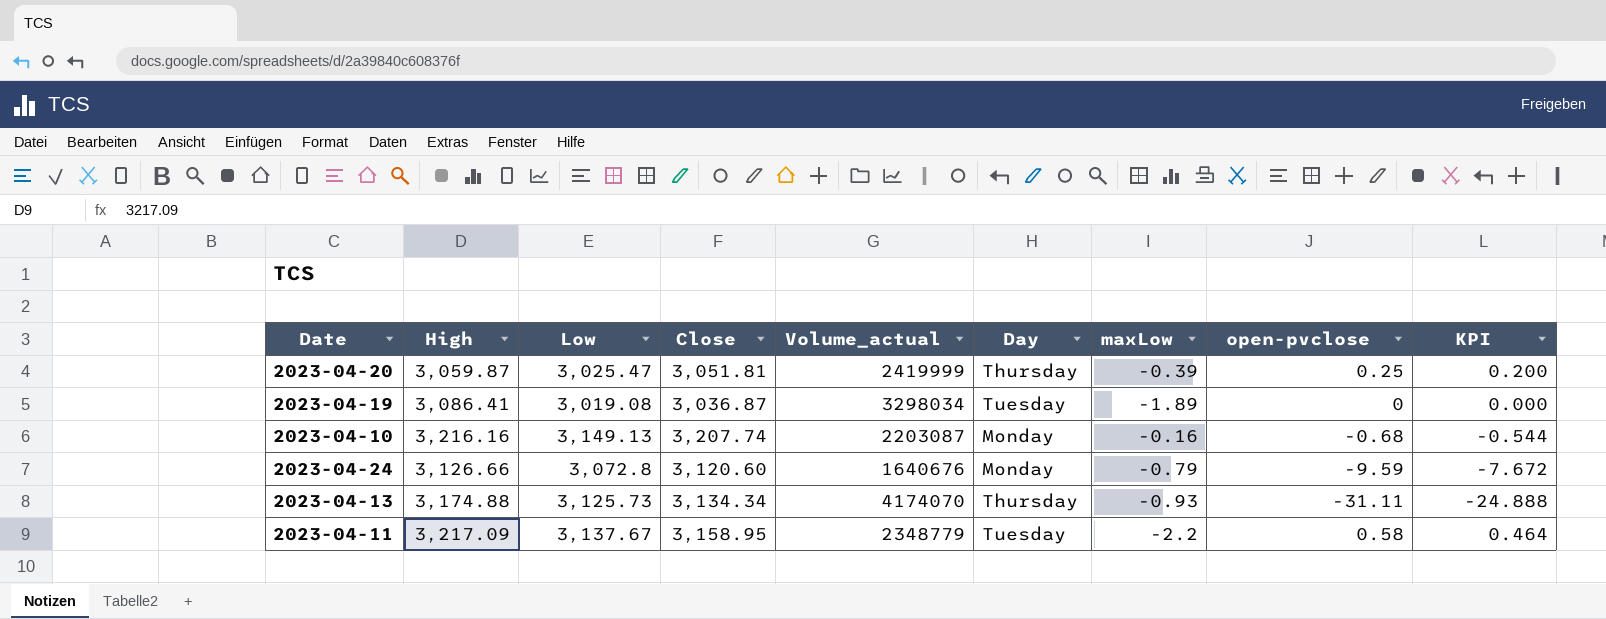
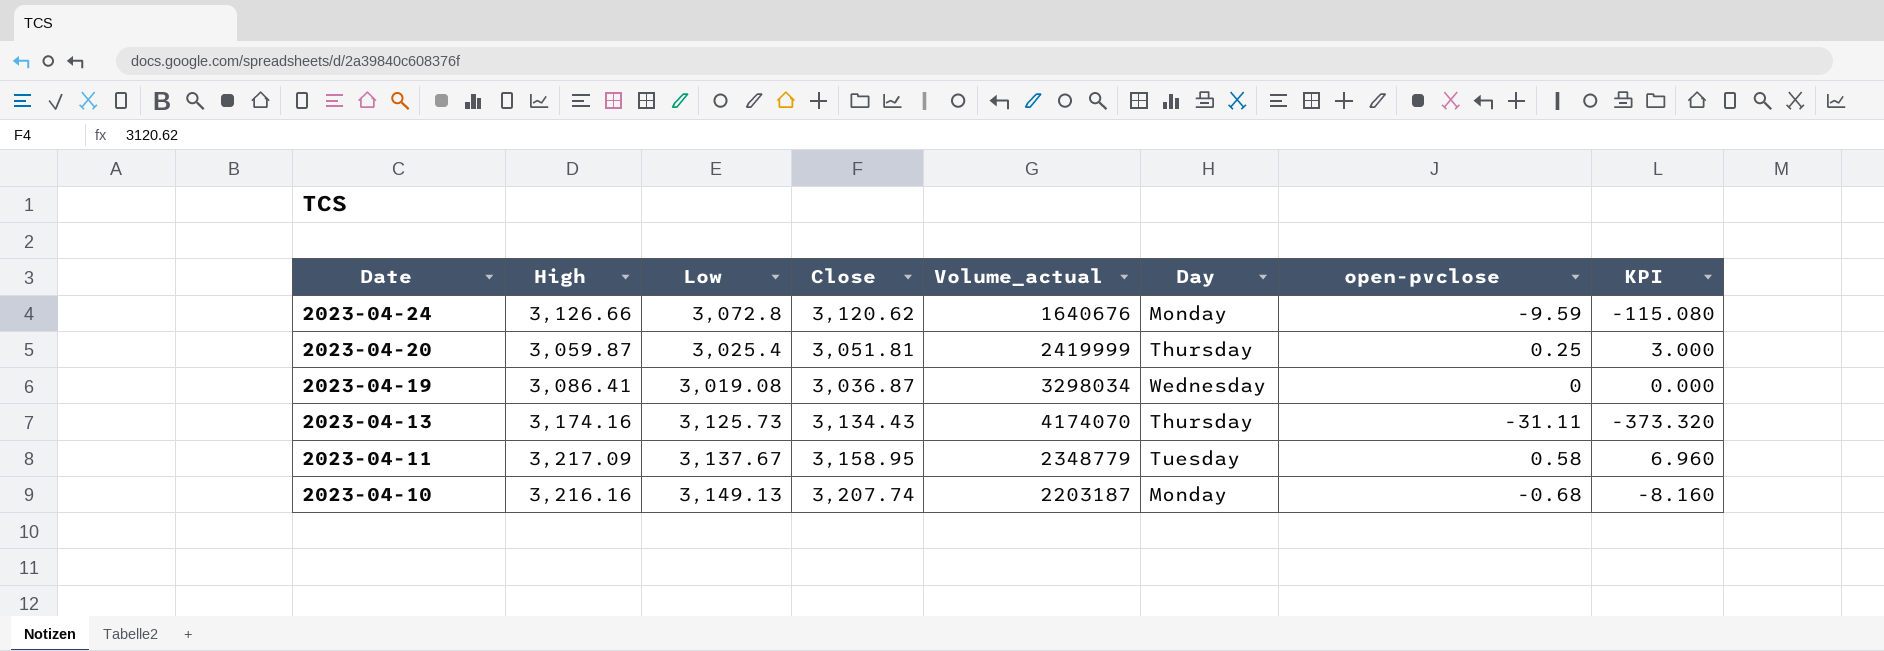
row order: none -> Date descending
column maxLow | position: 7 -> none
column KPI | formula: [open-pvclose] * 0.8 -> [open-pvclose] * 12
2023-04-24 | Close: 3,120.60 -> 3,120.62
2023-04-20 | Low: 3,025.47 -> 3,025.4
2023-04-19 | Day: Tuesday -> Wednesday
2023-04-13 | High: 3,174.88 -> 3,174.16
2023-04-13 | Close: 3,134.34 -> 3,134.43
2023-04-10 | Volume_actual: 2203087 -> 2203187

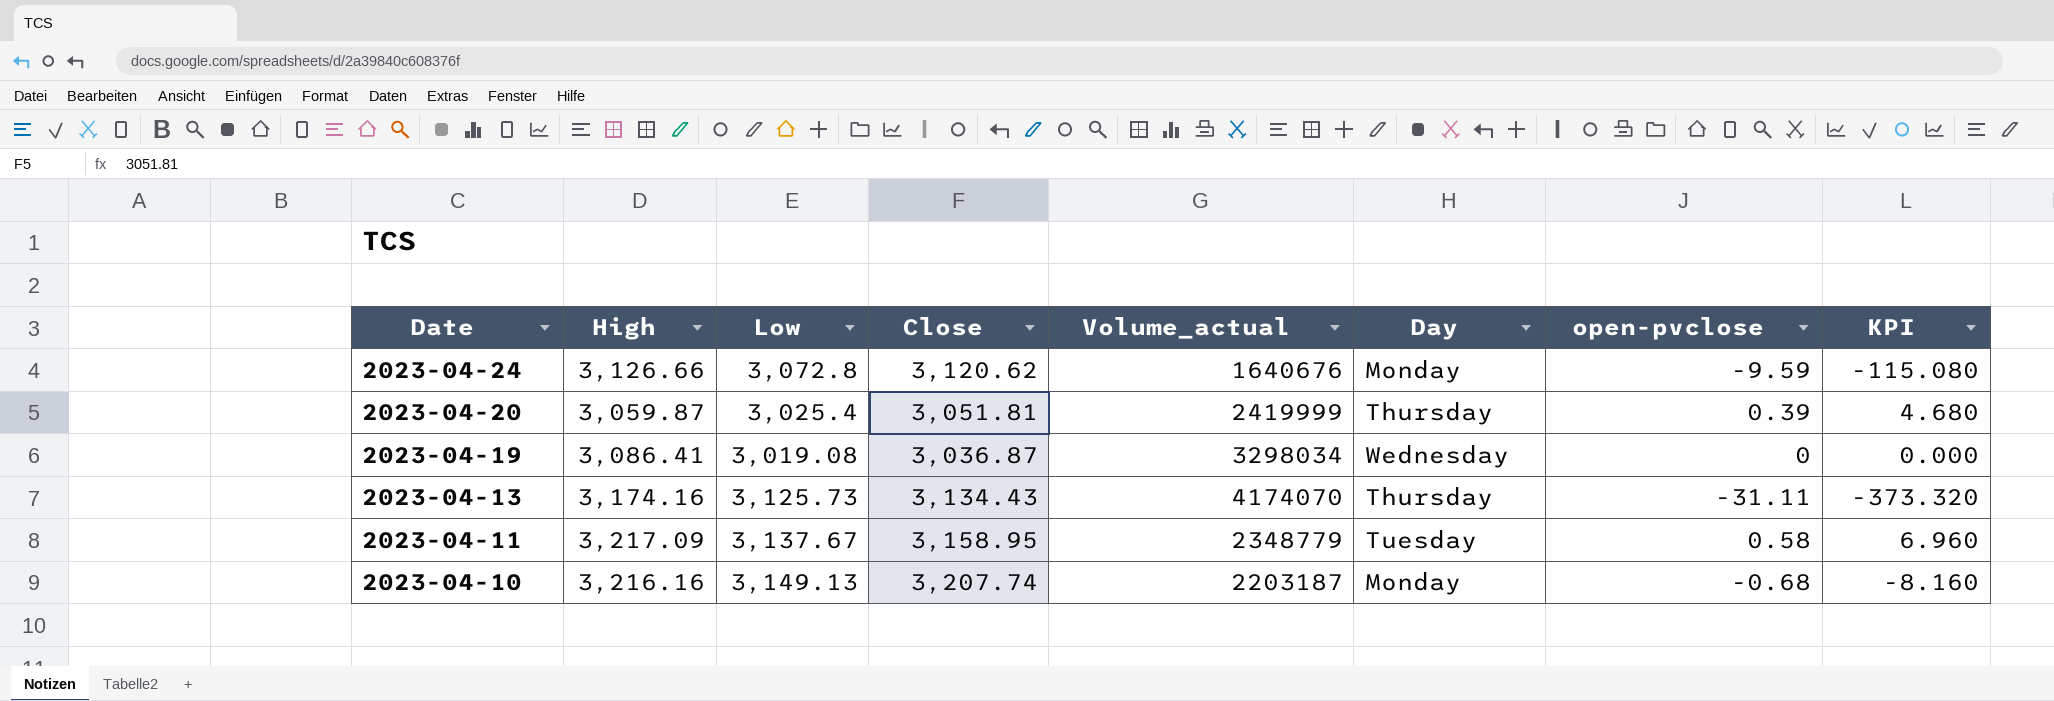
2023-04-20 | open-pvclose: 0.25 -> 0.39
2023-04-20 | KPI: 3.000 -> 4.680

